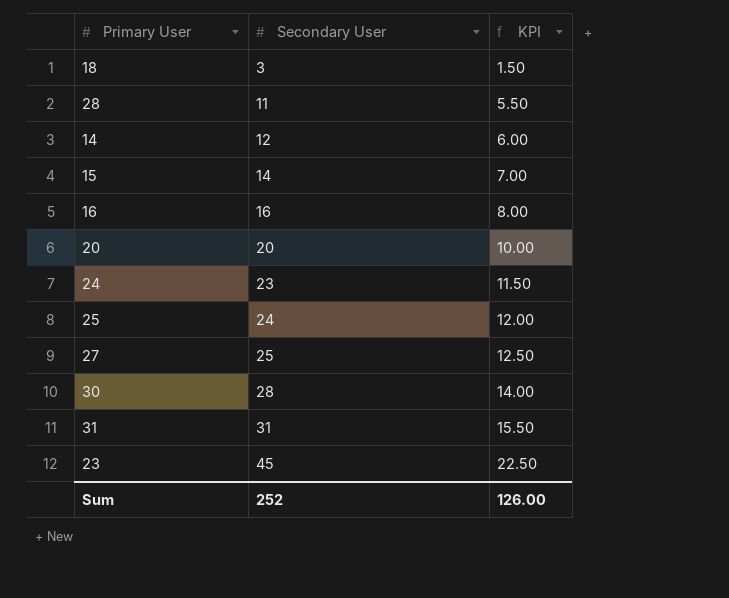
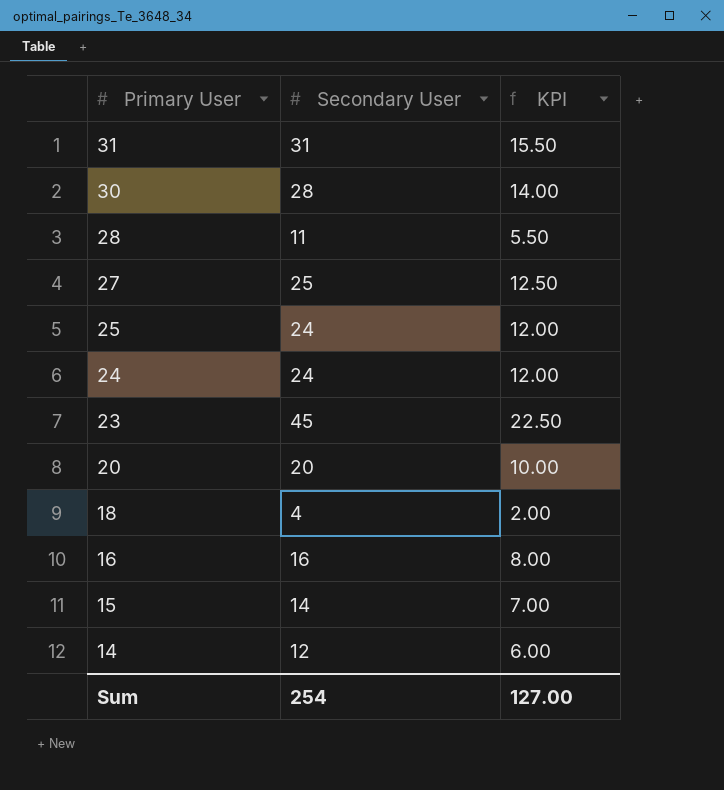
row order: Secondary User ascending -> Primary User descending
24 | Secondary User: 23 -> 24
24 | KPI: 11.50 -> 12.00
18 | Secondary User: 3 -> 4
18 | KPI: 1.50 -> 2.00
Sum | Secondary User: 252 -> 254
Sum | KPI: 126.00 -> 127.00

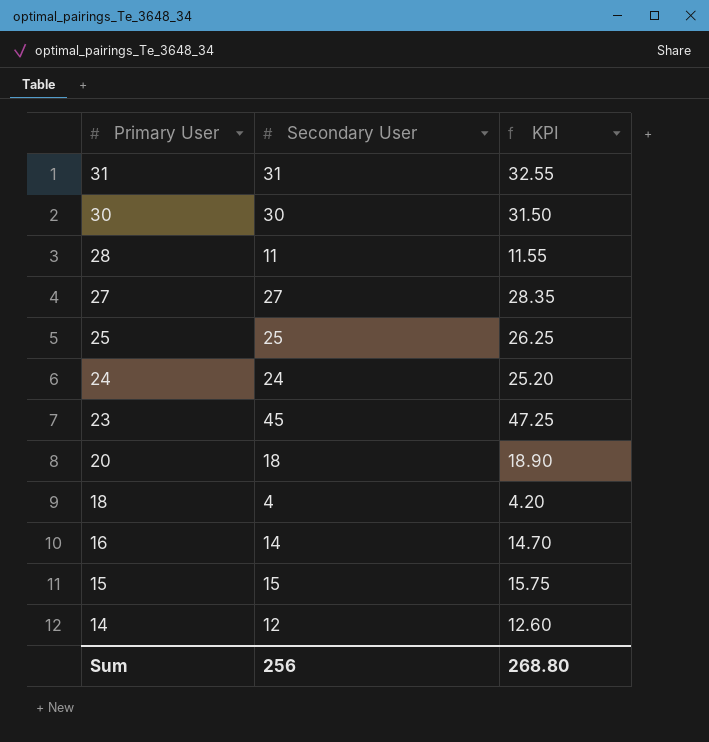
column KPI | formula: [Secondary User] * 0.5 -> [Secondary User] * 1.05
30 | Secondary User: 28 -> 30
27 | Secondary User: 25 -> 27
25 | Secondary User: 24 -> 25
20 | Secondary User: 20 -> 18
16 | Secondary User: 16 -> 14
15 | Secondary User: 14 -> 15
Sum | Secondary User: 254 -> 256
Sum | KPI: 127.00 -> 268.80

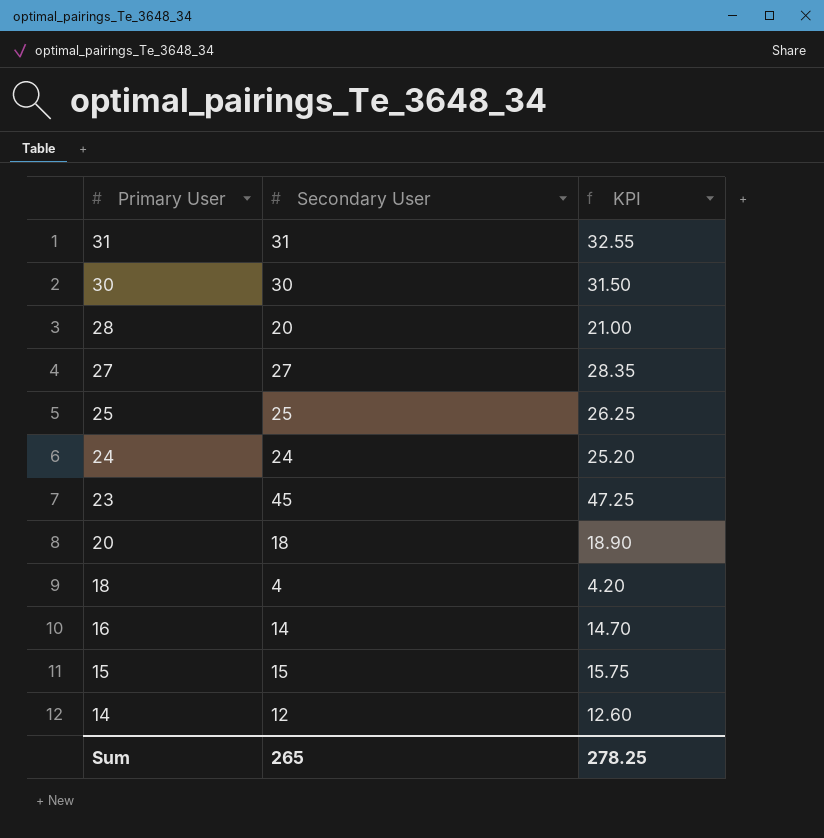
28 | Secondary User: 11 -> 20
28 | KPI: 11.55 -> 21.00
Sum | Secondary User: 256 -> 265
Sum | KPI: 268.80 -> 278.25

